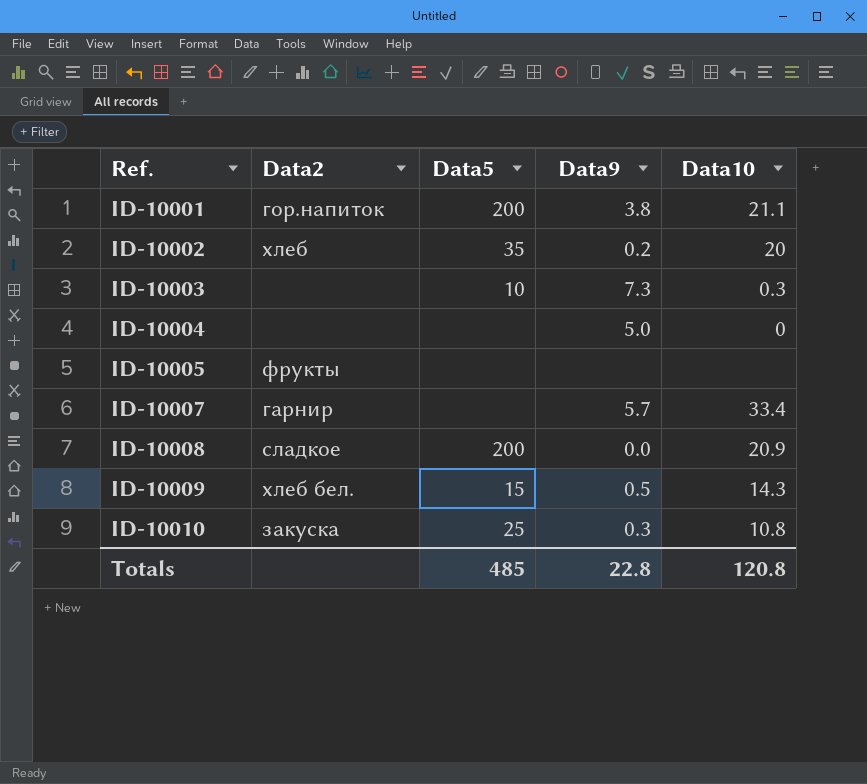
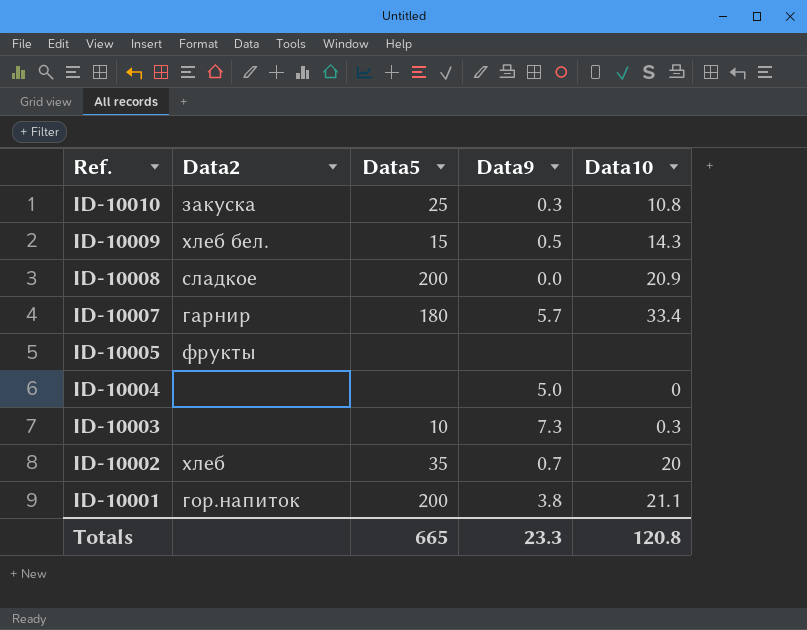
row order: Ref. ascending -> Ref. descending
ID-10007 | Data5: none -> 180
ID-10002 | Data9: 0.2 -> 0.7
Totals | Data5: 485 -> 665
Totals | Data9: 22.8 -> 23.3

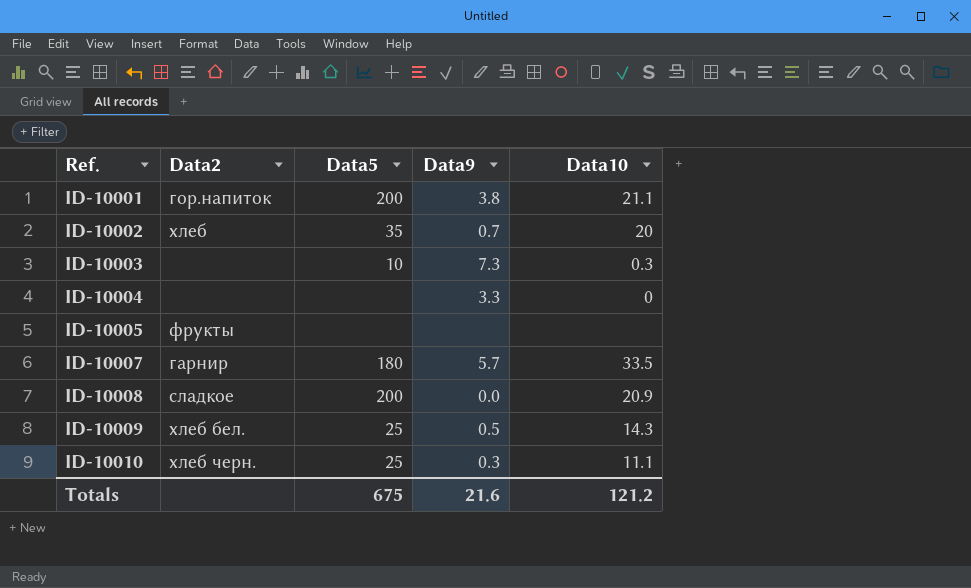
row order: Ref. descending -> Ref. ascending
ID-10004 | Data9: 5.0 -> 3.3
ID-10007 | Data10: 33.4 -> 33.5
ID-10009 | Data5: 15 -> 25
ID-10010 | Data2: закуска -> хлеб черн.
ID-10010 | Data10: 10.8 -> 11.1
Totals | Data5: 665 -> 675
Totals | Data9: 23.3 -> 21.6
Totals | Data10: 120.8 -> 121.2

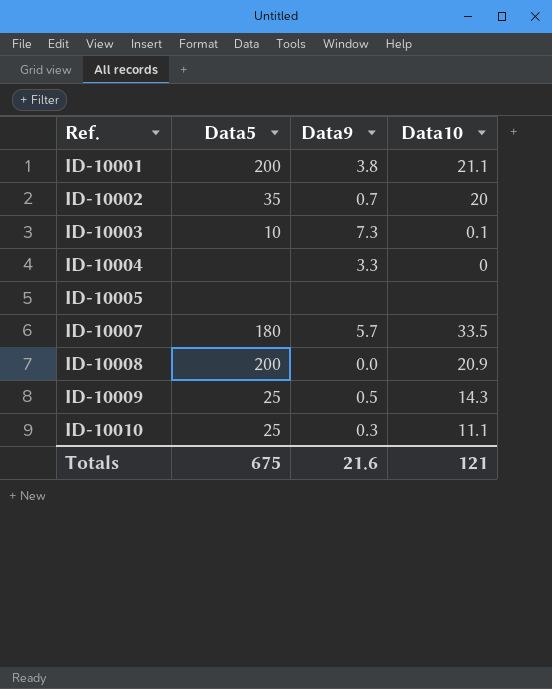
column Data2 | position: 2 -> none
ID-10003 | Data10: 0.3 -> 0.1
Totals | Data10: 121.2 -> 121

